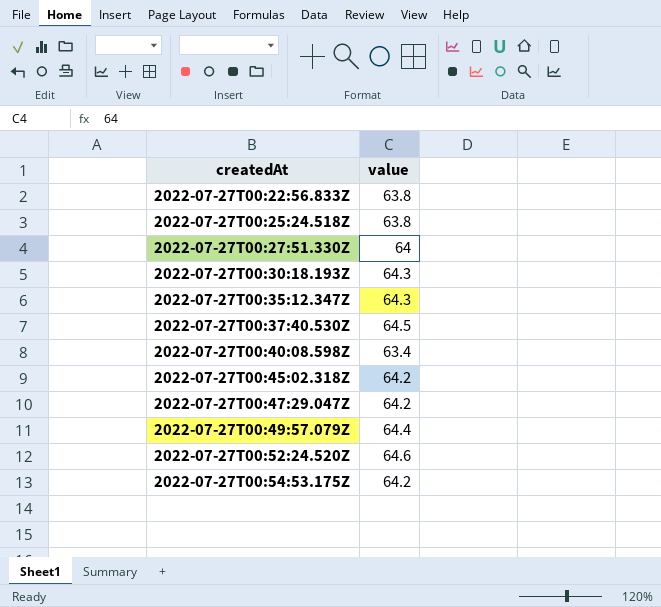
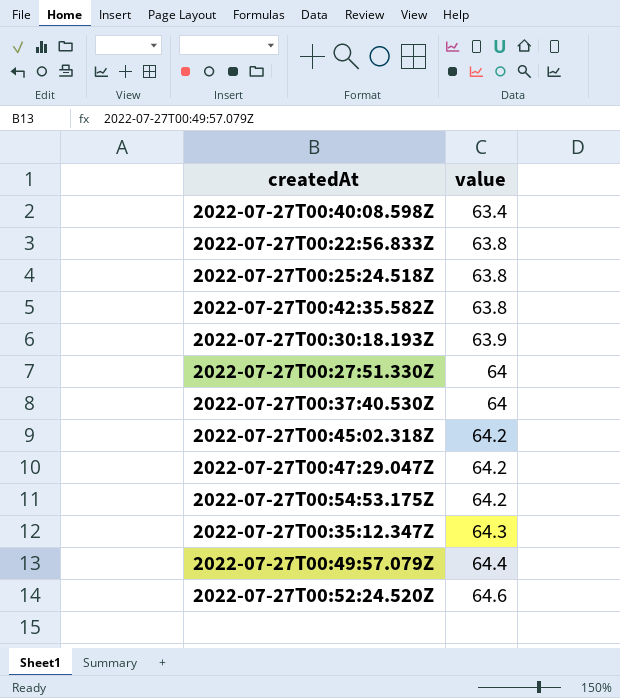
row order: createdAt ascending -> value ascending
row 2022-07-27T00:42:35.582Z: none -> 63.8
2022-07-27T00:30:18.193Z | value: 64.3 -> 63.9
2022-07-27T00:37:40.530Z | value: 64.5 -> 64

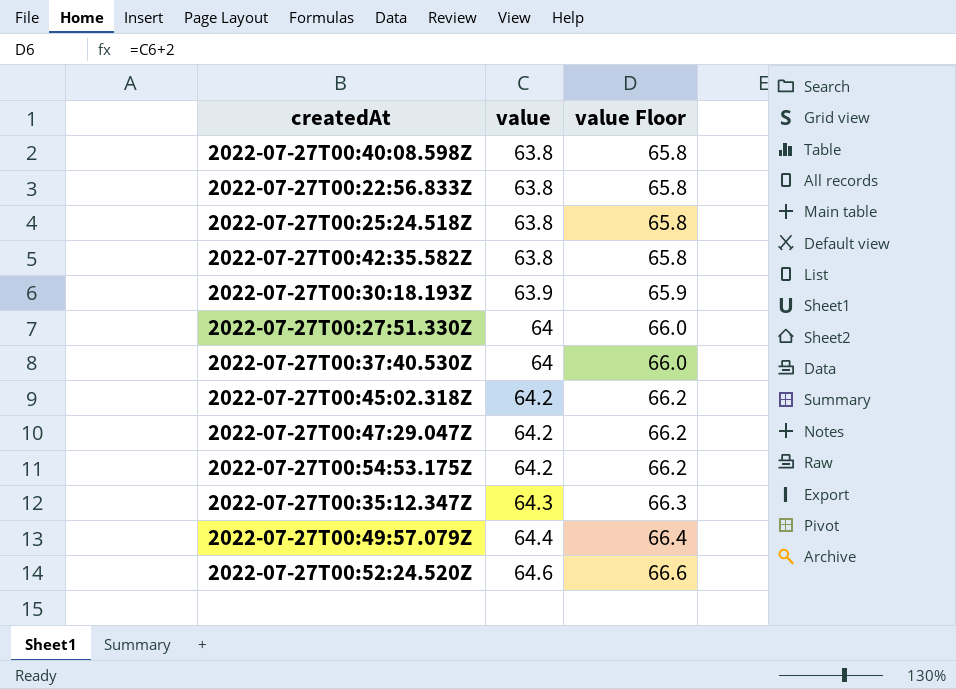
column value Floor | formula: none -> [value] + 2
2022-07-27T00:40:08.598Z | value: 63.4 -> 63.8

